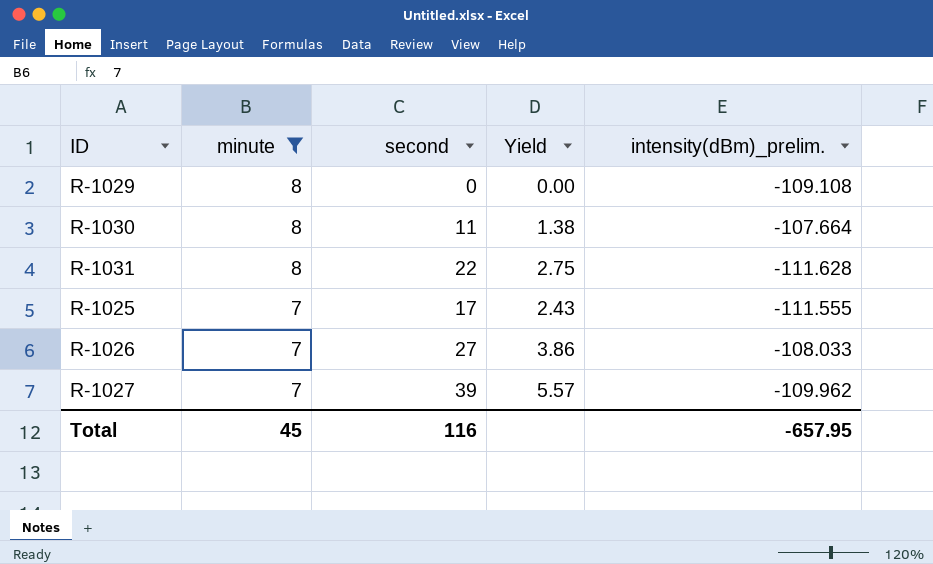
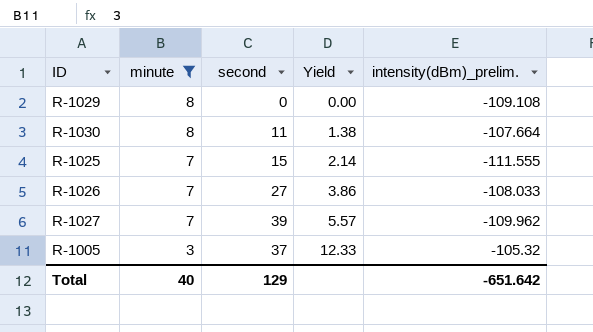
row R-1031: 8 | 22 | 2.75 | -111.628 -> none
R-1025 | second: 17 -> 15
R-1025 | Yield: 2.43 -> 2.14
row R-1005: none -> 3 | 37 | 12.33 | -105.32
Total | minute: 45 -> 40
Total | second: 116 -> 129
Total | intensity(dBm)_prelim.: -657.95 -> -651.642

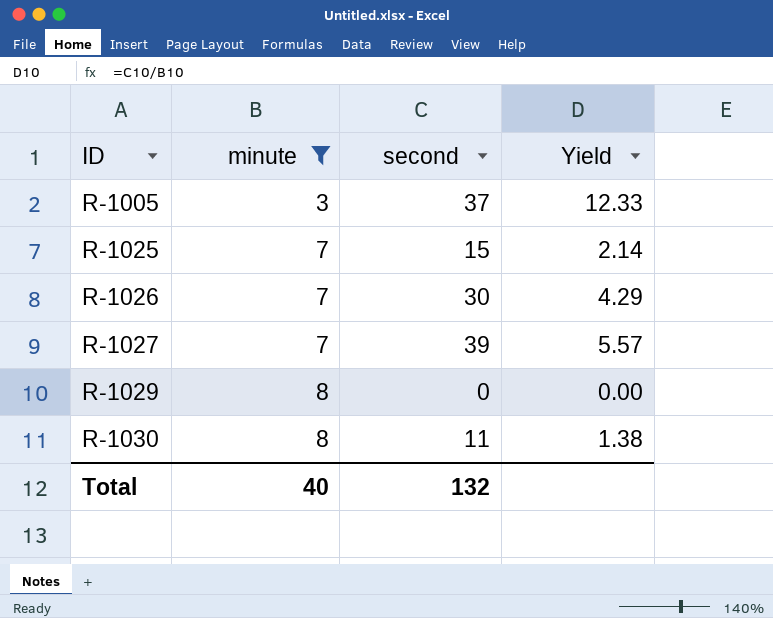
row order: minute descending -> ID ascending
column intensity(dBm)_prelim. | position: 5 -> none
R-1026 | second: 27 -> 30
R-1026 | Yield: 3.86 -> 4.29
Total | second: 129 -> 132

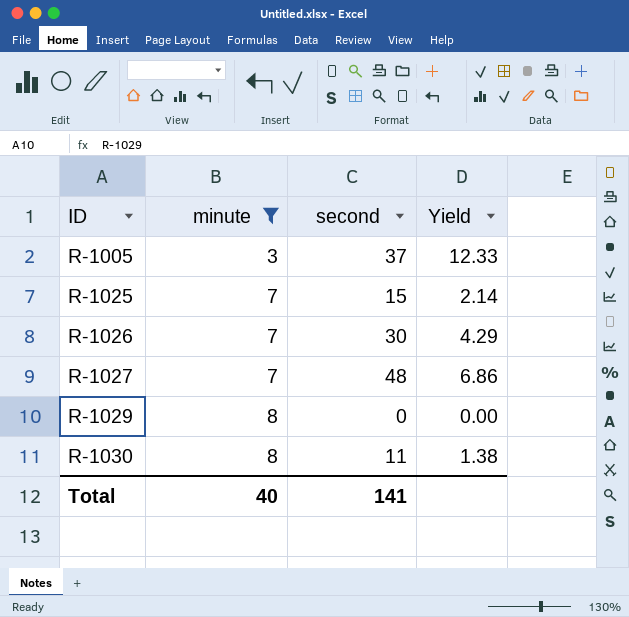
R-1027 | second: 39 -> 48
R-1027 | Yield: 5.57 -> 6.86
Total | second: 132 -> 141

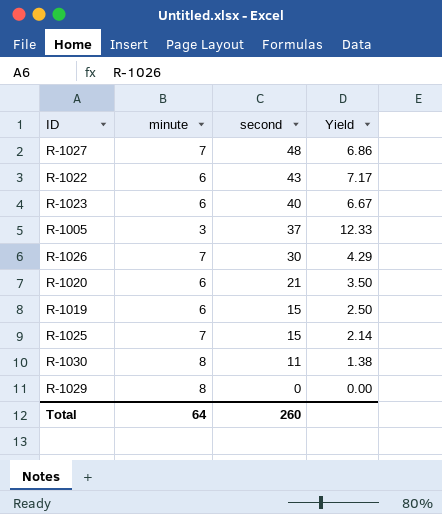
filter: minute != 6 -> none
row order: ID ascending -> second descending
Total | minute: 40 -> 64
Total | second: 141 -> 260

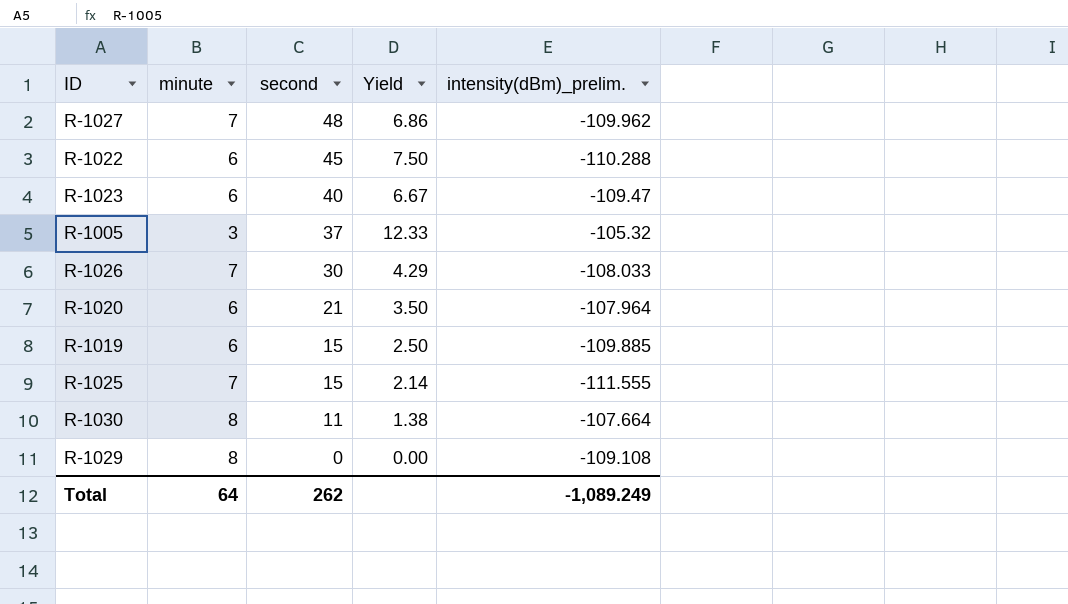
column intensity(dBm)_prelim. | position: none -> 5
R-1022 | second: 43 -> 45
R-1022 | Yield: 7.17 -> 7.50
Total | second: 260 -> 262

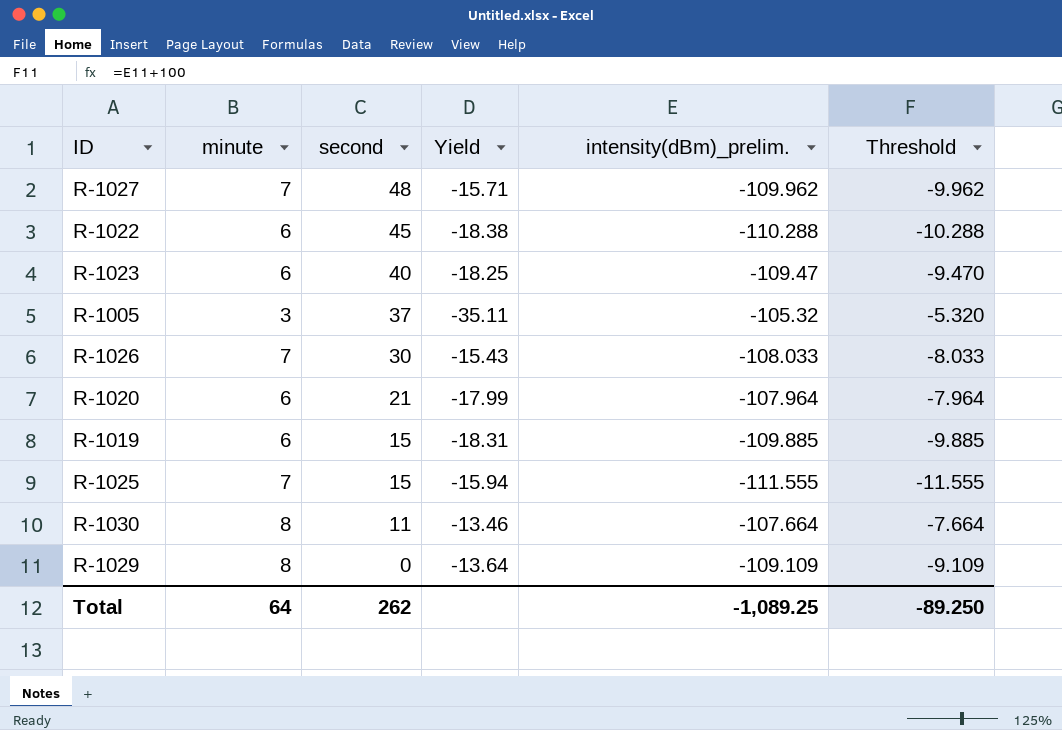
column Yield | formula: [second] / [minute] -> [intensity(dBm)_prelim.] / [minute]
column Threshold | formula: none -> [intensity(dBm)_prelim.] + 100
R-1029 | intensity(dBm)_prelim.: -109.108 -> -109.109
Total | intensity(dBm)_prelim.: -1,089.249 -> -1,089.25

